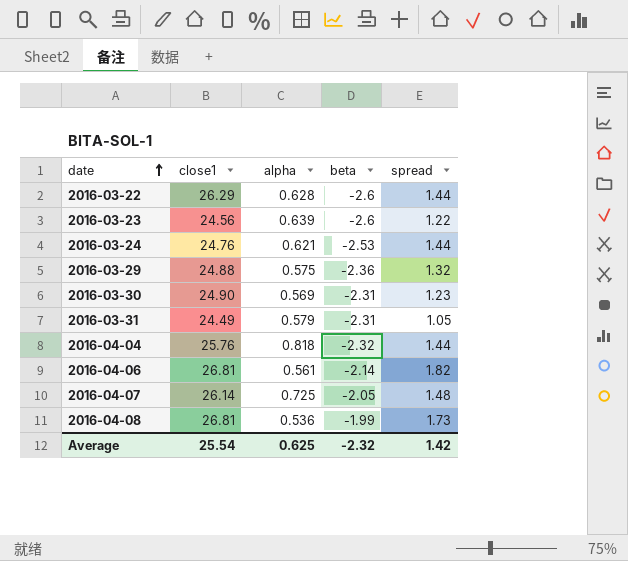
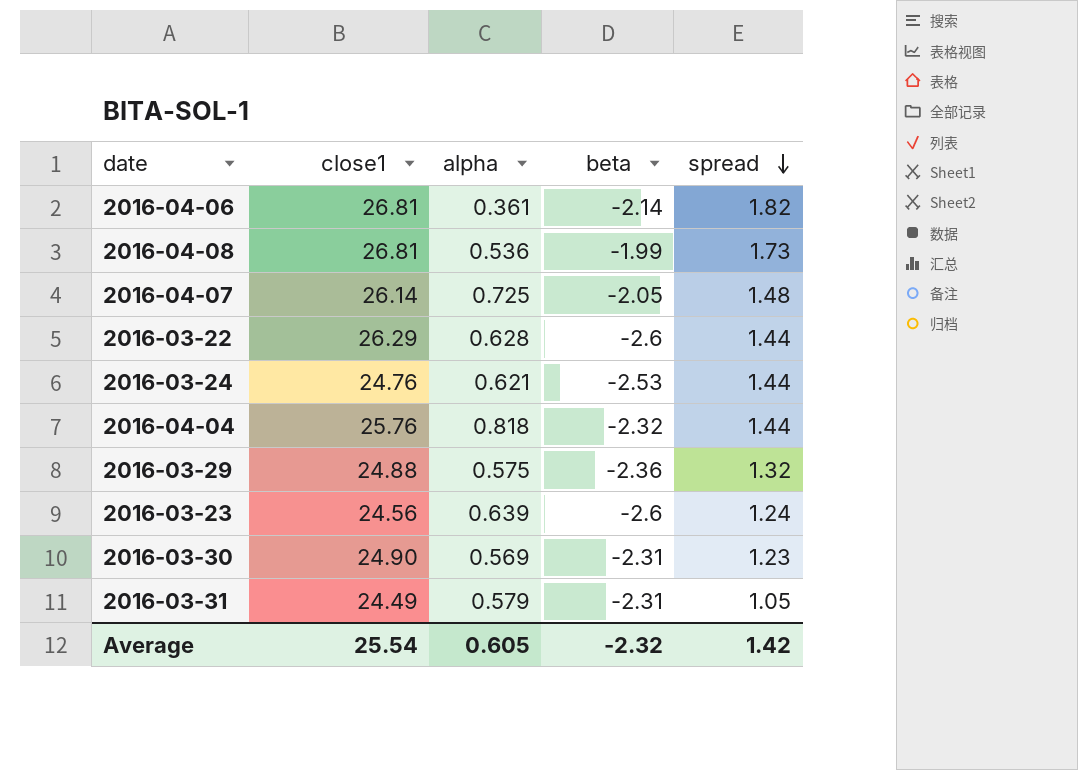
row order: date ascending -> spread descending
2016-04-06 | alpha: 0.561 -> 0.361
2016-03-23 | spread: 1.22 -> 1.24
Average | alpha: 0.625 -> 0.605

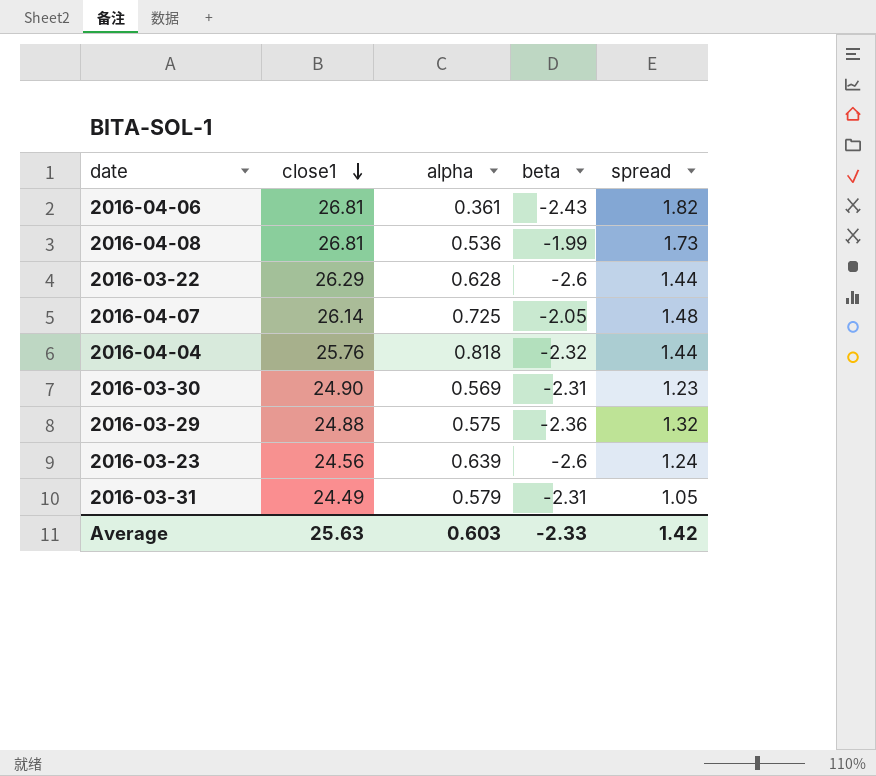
row order: spread descending -> close1 descending
row 2016-03-24: 24.76 | 0.621 | -2.53 | 1.44 -> none
2016-04-06 | beta: -2.14 -> -2.43
Average | close1: 25.54 -> 25.63
Average | alpha: 0.605 -> 0.603
Average | beta: -2.32 -> -2.33

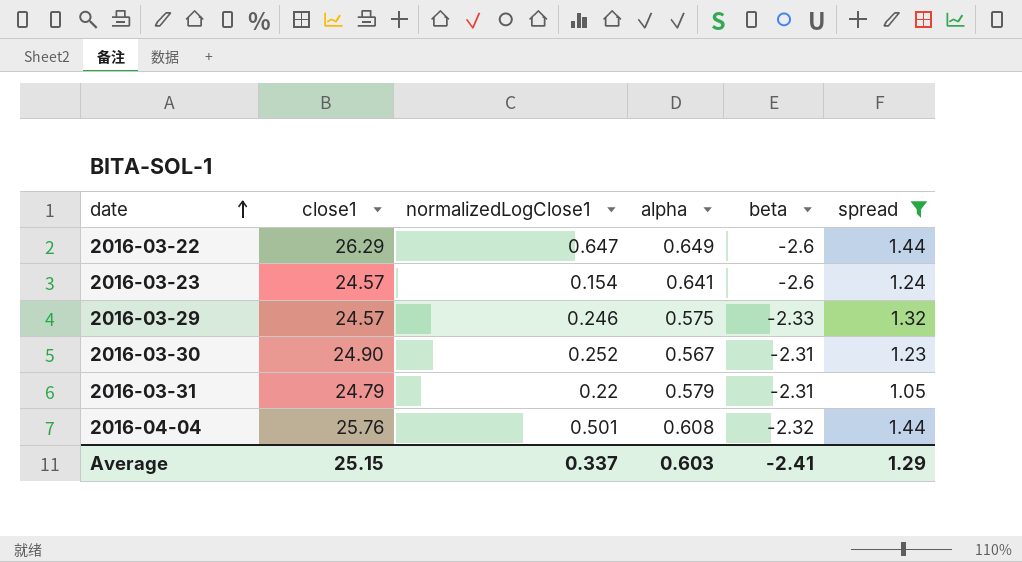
filter: none -> spread <= 1.44
row order: close1 descending -> date ascending
column normalizedLogClose1 | position: none -> 3
2016-03-22 | alpha: 0.628 -> 0.649
2016-03-23 | close1: 24.56 -> 24.57
2016-03-23 | alpha: 0.639 -> 0.641
2016-03-29 | close1: 24.88 -> 24.57
2016-03-29 | beta: -2.36 -> -2.33
2016-03-30 | alpha: 0.569 -> 0.567
2016-03-31 | close1: 24.49 -> 24.79
2016-04-04 | alpha: 0.818 -> 0.608
Average | close1: 25.63 -> 25.15
Average | beta: -2.33 -> -2.41
Average | spread: 1.42 -> 1.29

